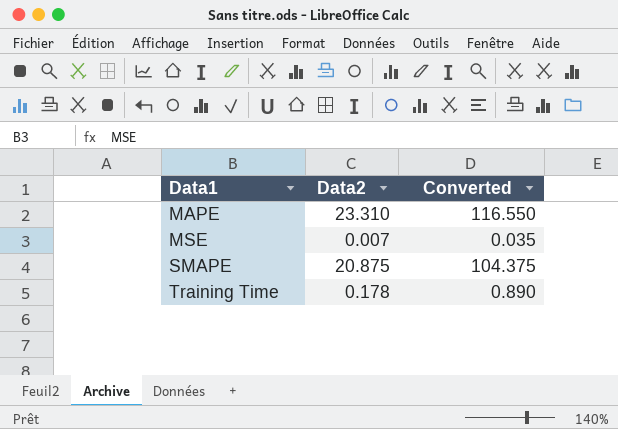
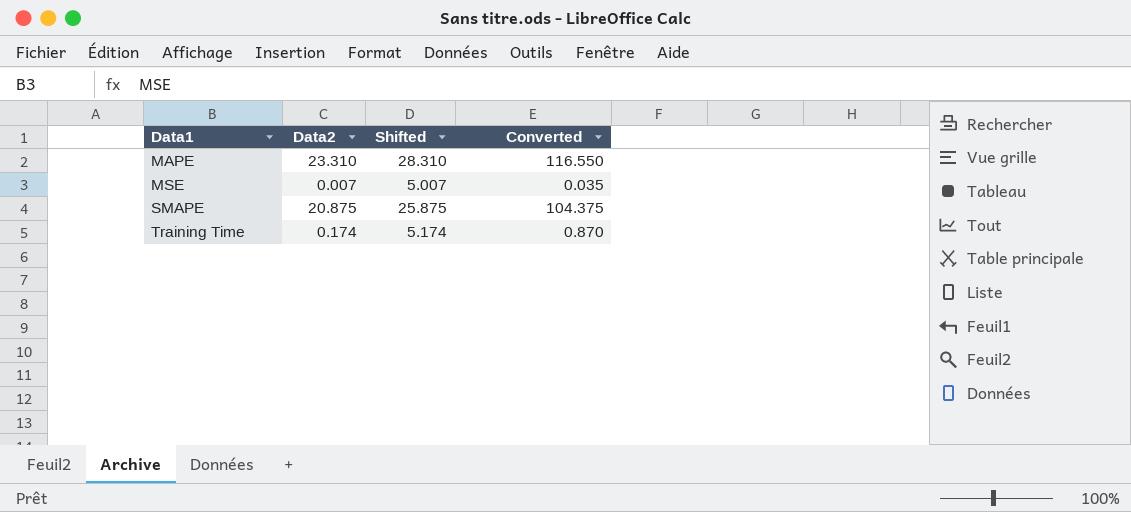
column Shifted | formula: none -> [Data2] + 5
Training Time | Data2: 0.178 -> 0.174
Training Time | Converted: 0.890 -> 0.870

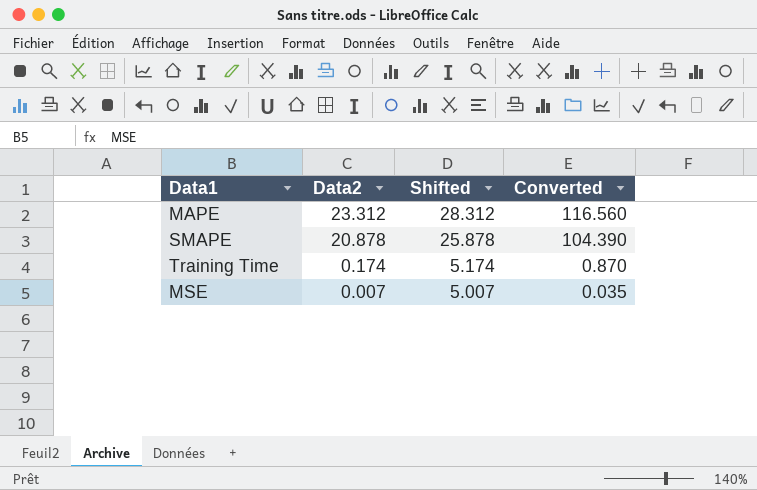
row order: Data1 ascending -> Data2 descending
MAPE | Data2: 23.310 -> 23.312
MAPE | Shifted: 28.310 -> 28.312
MAPE | Converted: 116.550 -> 116.560
SMAPE | Data2: 20.875 -> 20.878
SMAPE | Shifted: 25.875 -> 25.878
SMAPE | Converted: 104.375 -> 104.390

